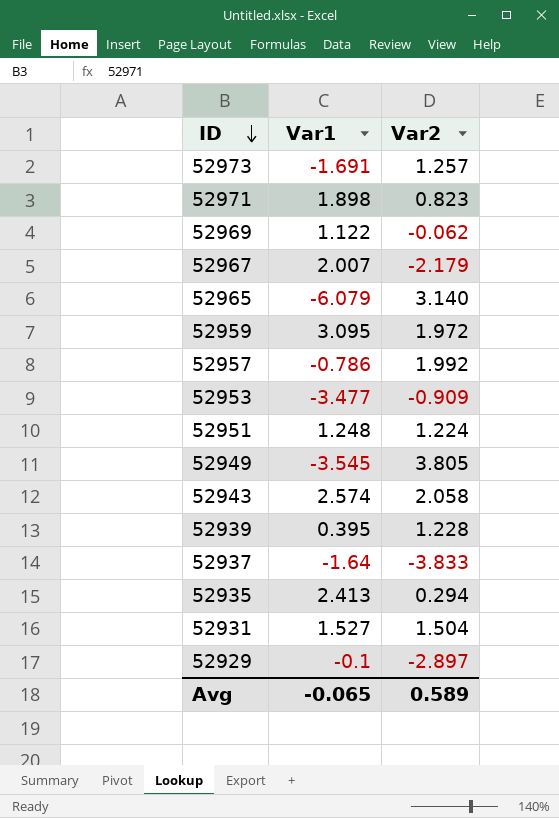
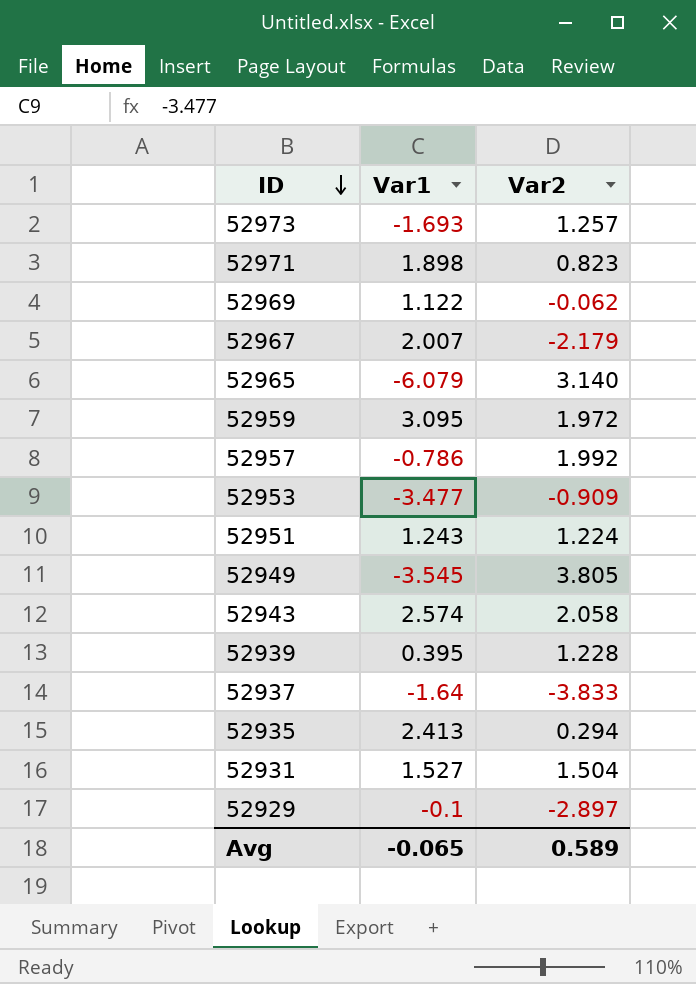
52973 | Var1: -1.691 -> -1.693
52951 | Var1: 1.248 -> 1.243

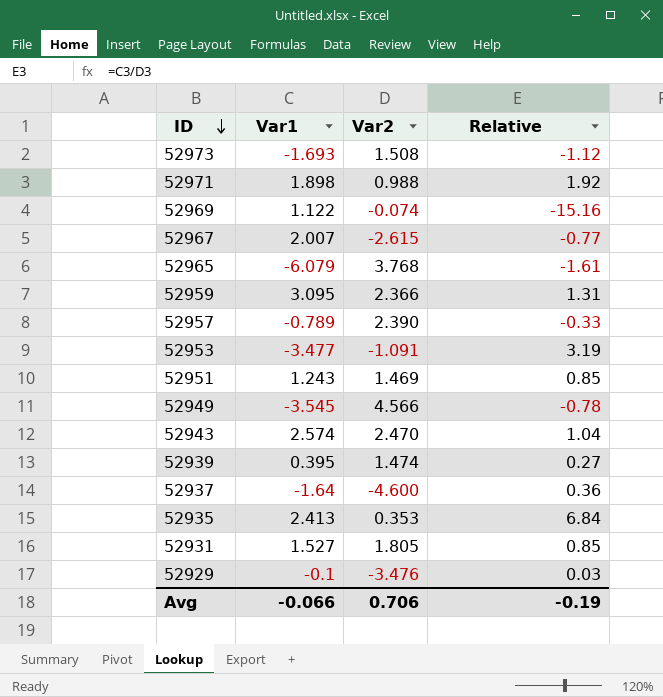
column Relative | formula: none -> [Var1] / [Var2]
52973 | Var2: 1.257 -> 1.508
52971 | Var2: 0.823 -> 0.988
52969 | Var2: -0.062 -> -0.074
52967 | Var2: -2.179 -> -2.615
52965 | Var2: 3.140 -> 3.768
52959 | Var2: 1.972 -> 2.366
52957 | Var1: -0.786 -> -0.789
52957 | Var2: 1.992 -> 2.390
52953 | Var2: -0.909 -> -1.091
52951 | Var2: 1.224 -> 1.469
52949 | Var2: 3.805 -> 4.566
52943 | Var2: 2.058 -> 2.470
52939 | Var2: 1.228 -> 1.474
52937 | Var2: -3.833 -> -4.600
52935 | Var2: 0.294 -> 0.353
52931 | Var2: 1.504 -> 1.805
52929 | Var2: -2.897 -> -3.476
Avg | Var1: -0.065 -> -0.066
Avg | Var2: 0.589 -> 0.706

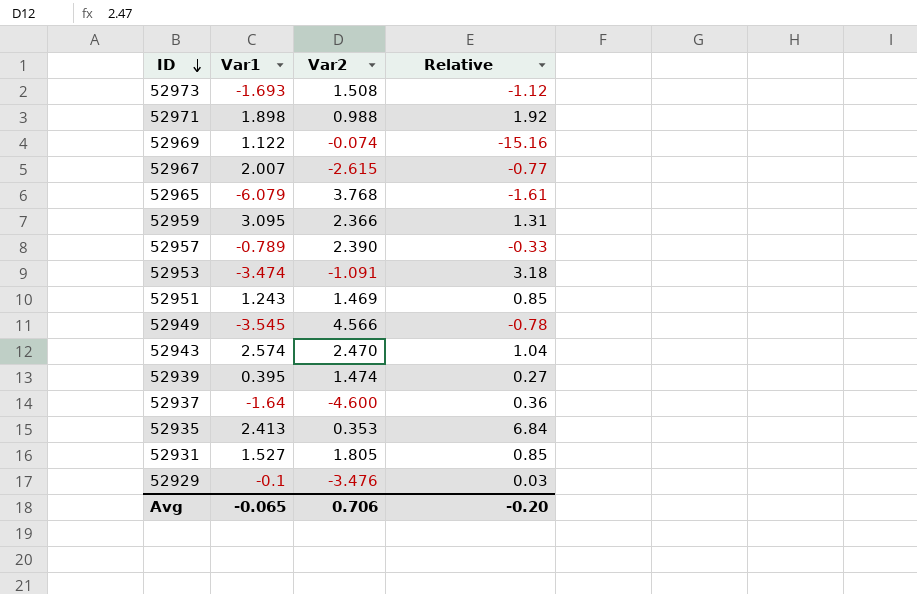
52953 | Var1: -3.477 -> -3.474
52953 | Relative: 3.19 -> 3.18
Avg | Var1: -0.066 -> -0.065
Avg | Relative: -0.19 -> -0.20

